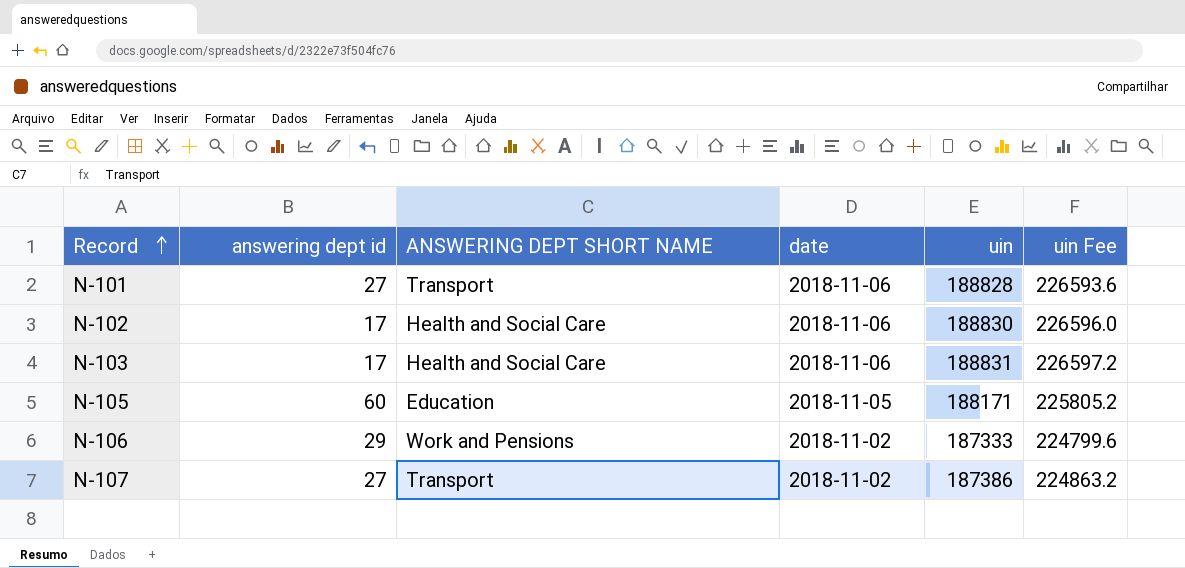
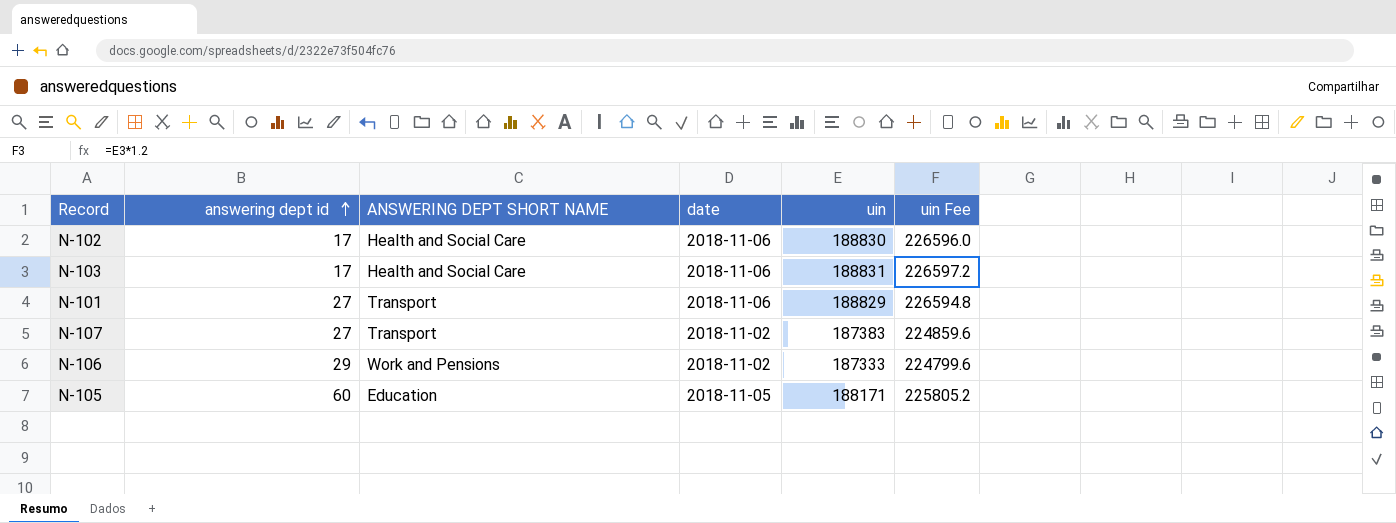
row order: Record ascending -> answering dept id ascending
N-101 | uin: 188828 -> 188829
N-101 | uin Fee: 226593.6 -> 226594.8
N-107 | uin: 187386 -> 187383
N-107 | uin Fee: 224863.2 -> 224859.6

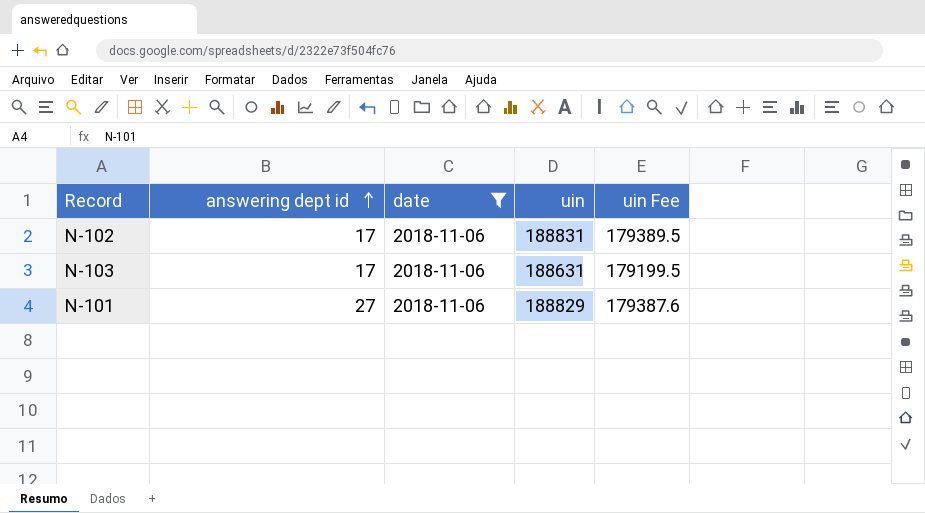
filter: none -> date = 2018-11-06
column ANSWERING DEPT SHORT NAME | position: 3 -> none
column uin Fee | formula: [uin] * 1.2 -> [uin] * 0.95
N-102 | uin: 188830 -> 188831
N-103 | uin: 188831 -> 188631

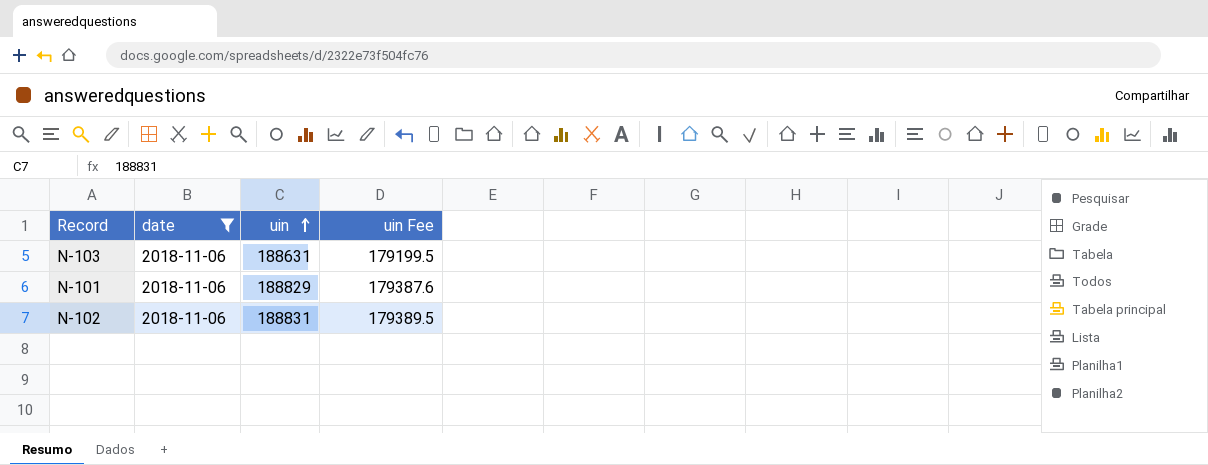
row order: answering dept id ascending -> uin ascending
column answering dept id | position: 2 -> none

